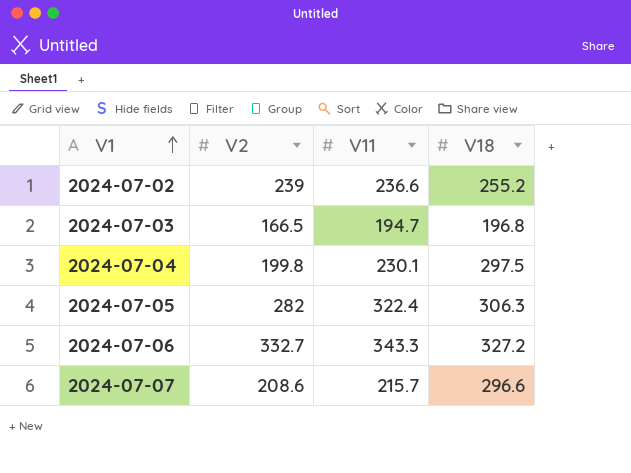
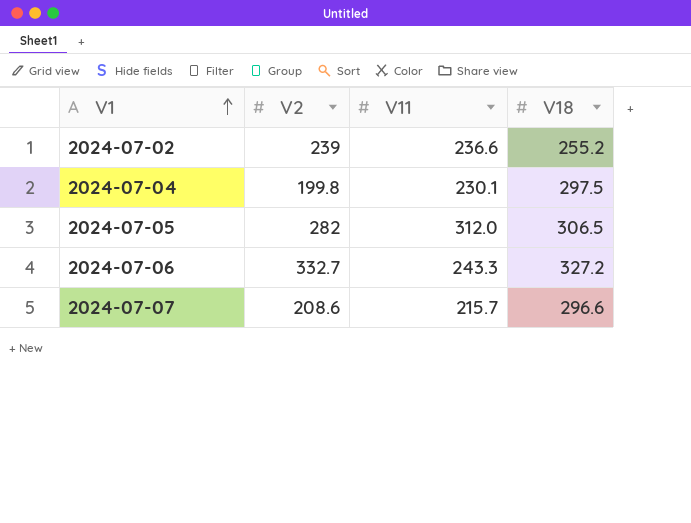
row 2024-07-03: 166.5 | 194.7 | 196.8 -> none
2024-07-05 | V11: 322.4 -> 312.0
2024-07-05 | V18: 306.3 -> 306.5
2024-07-06 | V11: 343.3 -> 243.3

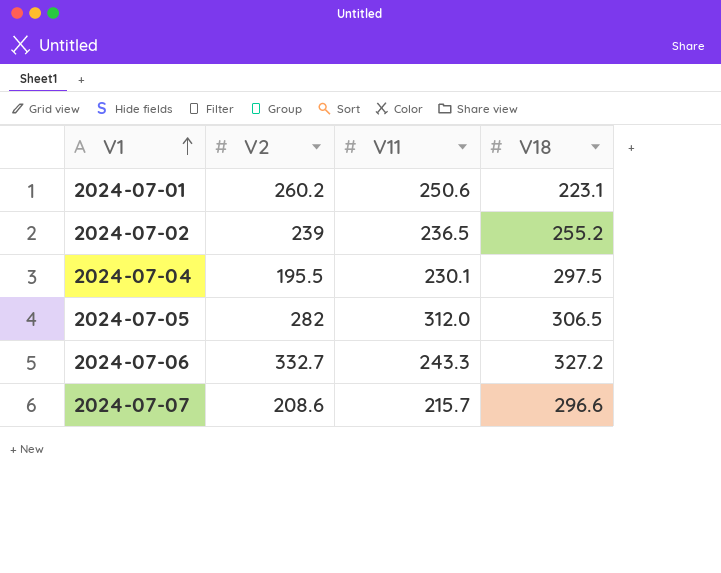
row 2024-07-01: none -> 260.2 | 250.6 | 223.1
2024-07-02 | V11: 236.6 -> 236.5
2024-07-04 | V2: 199.8 -> 195.5

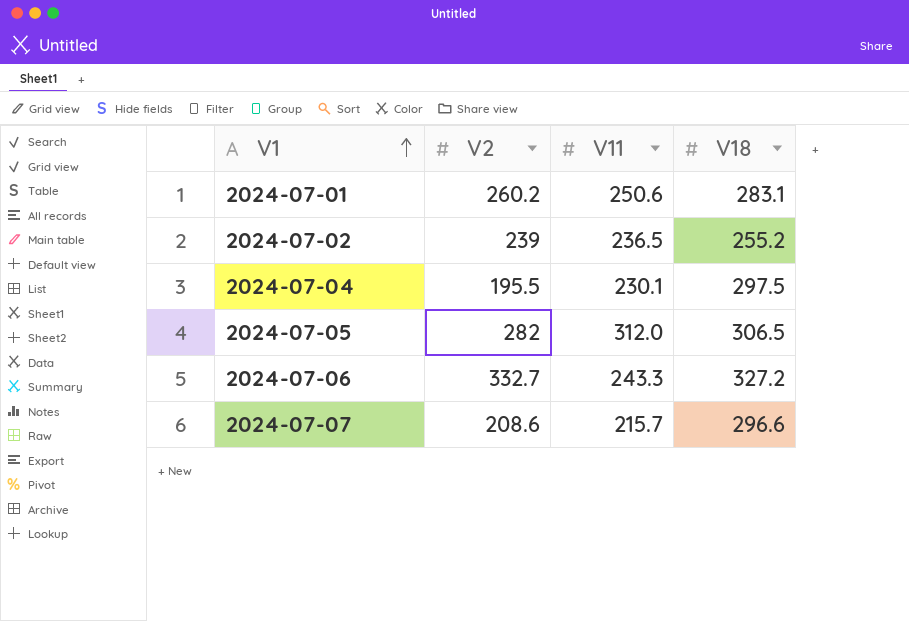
2024-07-01 | V18: 223.1 -> 283.1

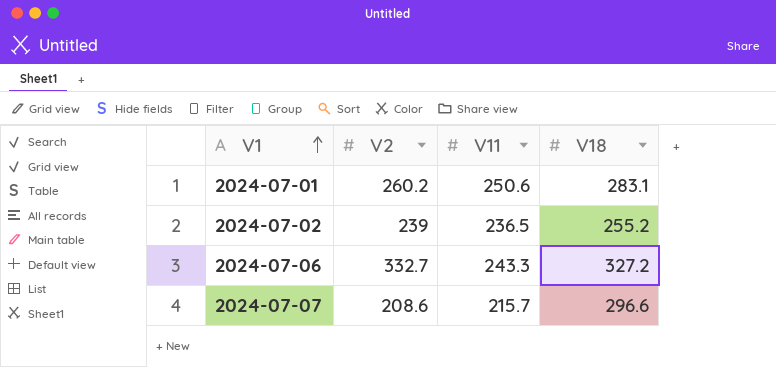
row 2024-07-04: 195.5 | 230.1 | 297.5 -> none
row 2024-07-05: 282 | 312.0 | 306.5 -> none

